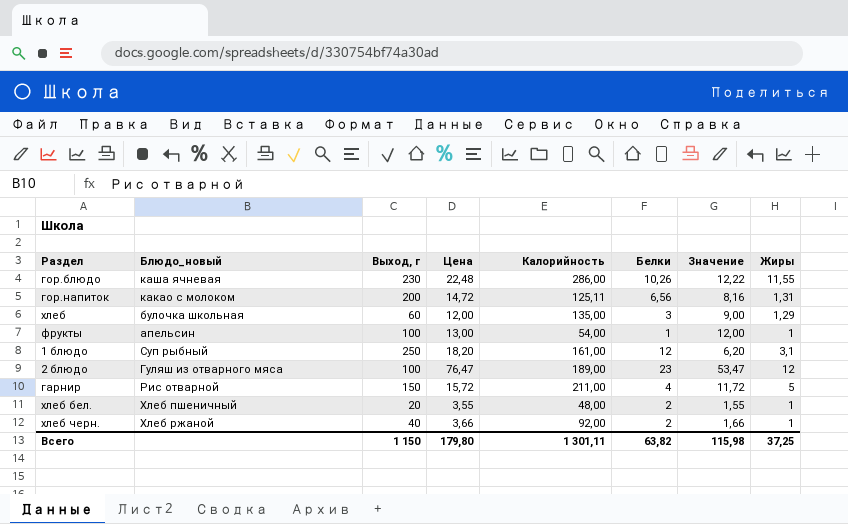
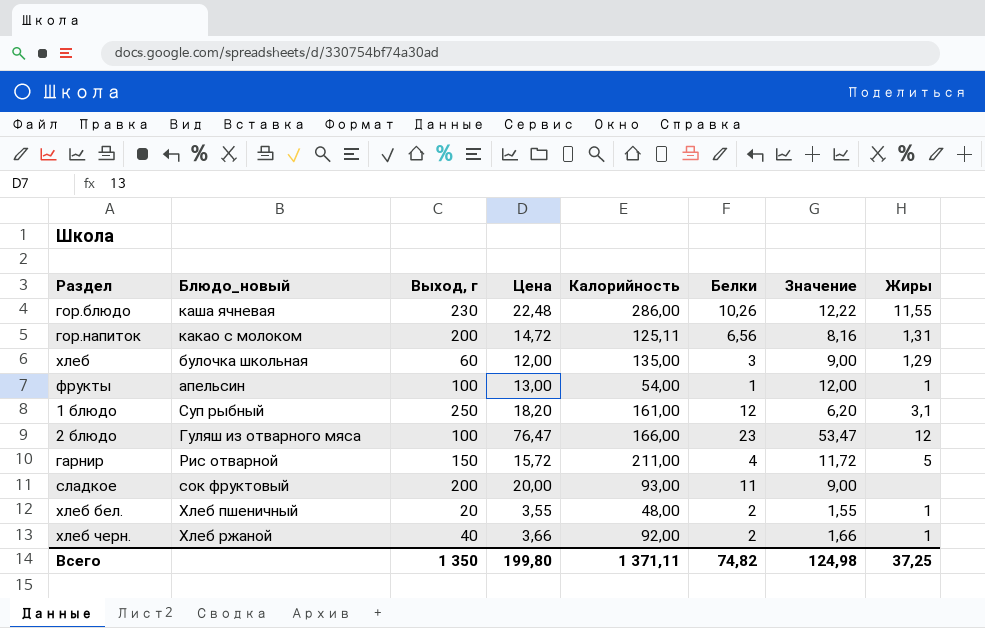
2 блюдо | Калорийность: 189,00 -> 166,00
row сладкое: none -> сок фруктовый | 200 | 20,00 | 93,00 | 11 | 9,00 | none
Всего | Выход, г: 1 150 -> 1 350
Всего | Цена: 179,80 -> 199,80
Всего | Калорийность: 1 301,11 -> 1 371,11
Всего | Белки: 63,82 -> 74,82
Всего | Значение: 115,98 -> 124,98

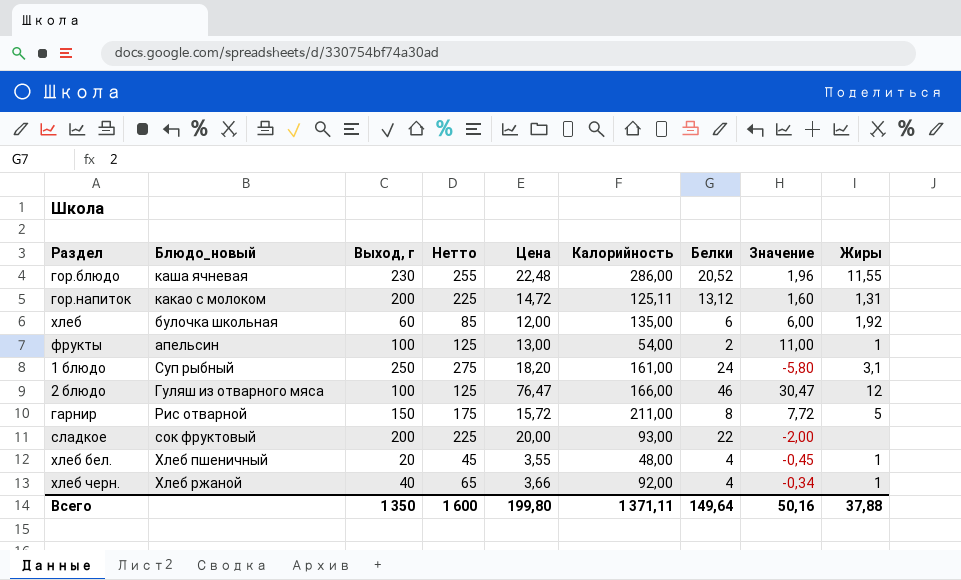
column Нетто | formula: none -> [Выход, г] + 25
гор.блюдо | Белки: 10,26 -> 20,52
гор.блюдо | Значение: 12,22 -> 1,96
гор.напиток | Белки: 6,56 -> 13,12
гор.напиток | Значение: 8,16 -> 1,60
хлеб | Белки: 3 -> 6
хлеб | Значение: 9,00 -> 6,00
хлеб | Жиры: 1,29 -> 1,92
фрукты | Белки: 1 -> 2
фрукты | Значение: 12,00 -> 11,00
1 блюдо | Белки: 12 -> 24
1 блюдо | Значение: 6,20 -> -5,80
2 блюдо | Белки: 23 -> 46
2 блюдо | Значение: 53,47 -> 30,47
гарнир | Белки: 4 -> 8
гарнир | Значение: 11,72 -> 7,72
сладкое | Белки: 11 -> 22
сладкое | Значение: 9,00 -> -2,00
хлеб бел. | Белки: 2 -> 4
хлеб бел. | Значение: 1,55 -> -0,45
хлеб черн. | Белки: 2 -> 4
хлеб черн. | Значение: 1,66 -> -0,34
Всего | Белки: 74,82 -> 149,64
Всего | Значение: 124,98 -> 50,16
Всего | Жиры: 37,25 -> 37,88

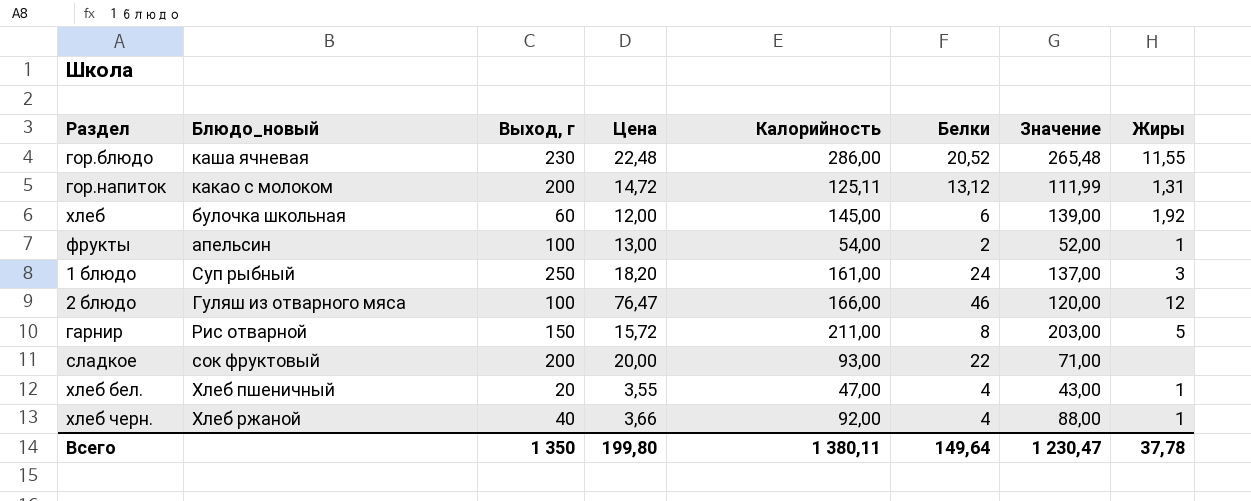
column Нетто | formula: [Выход, г] + 25 -> none
column Значение | formula: [Цена] - [Белки] -> [Калорийность] - [Белки]
хлеб | Калорийность: 135,00 -> 145,00
1 блюдо | Жиры: 3,1 -> 3
хлеб бел. | Калорийность: 48,00 -> 47,00
Всего | Калорийность: 1 371,11 -> 1 380,11
Всего | Значение: 50,16 -> 1 230,47
Всего | Жиры: 37,88 -> 37,78

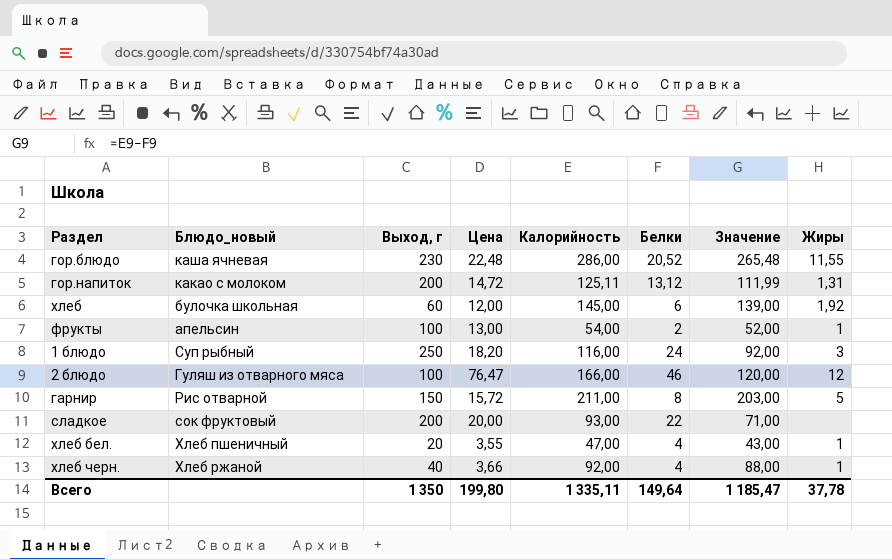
1 блюдо | Калорийность: 161,00 -> 116,00
1 блюдо | Значение: 137,00 -> 92,00
Всего | Калорийность: 1 380,11 -> 1 335,11
Всего | Значение: 1 230,47 -> 1 185,47

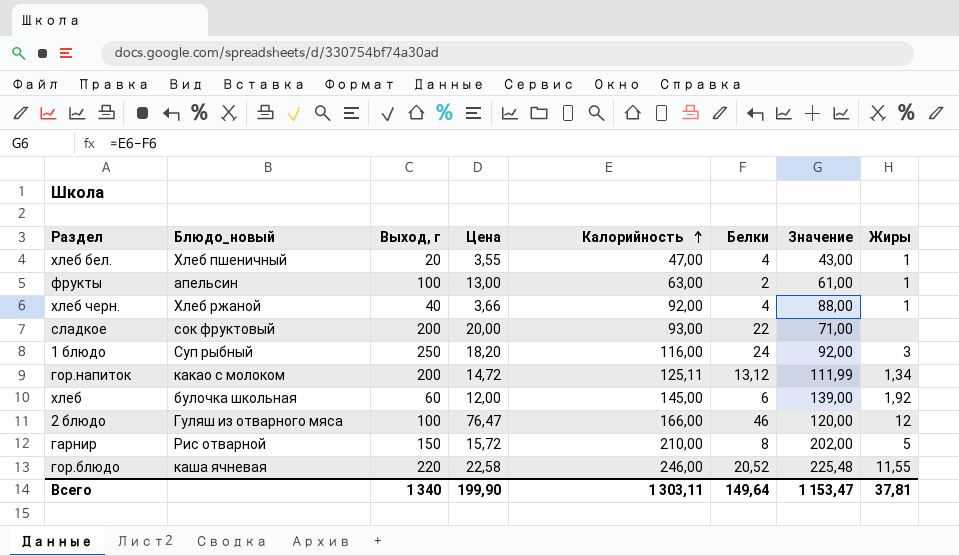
row order: none -> Калорийность ascending
фрукты | Калорийность: 54,00 -> 63,00
фрукты | Значение: 52,00 -> 61,00
гор.напиток | Жиры: 1,31 -> 1,34
гарнир | Калорийность: 211,00 -> 210,00
гарнир | Значение: 203,00 -> 202,00
гор.блюдо | Выход, г: 230 -> 220
гор.блюдо | Цена: 22,48 -> 22,58
гор.блюдо | Калорийность: 286,00 -> 246,00
гор.блюдо | Значение: 265,48 -> 225,48
Всего | Выход, г: 1 350 -> 1 340
Всего | Цена: 199,80 -> 199,90
Всего | Калорийность: 1 335,11 -> 1 303,11
Всего | Значение: 1 185,47 -> 1 153,47
Всего | Жиры: 37,78 -> 37,81

